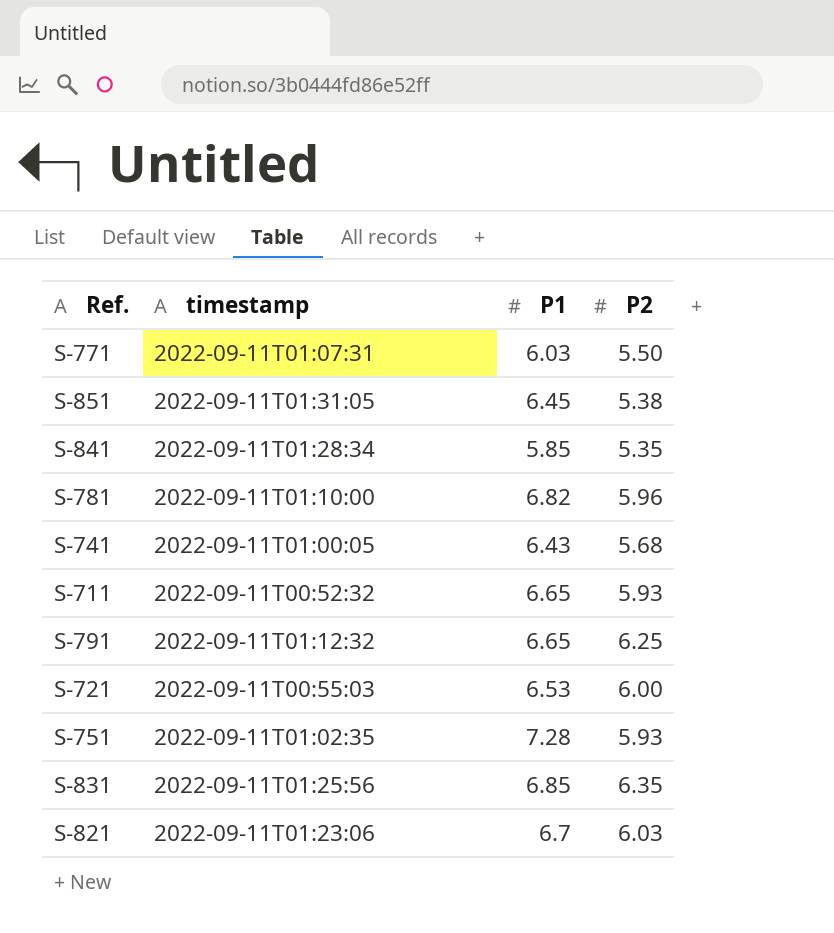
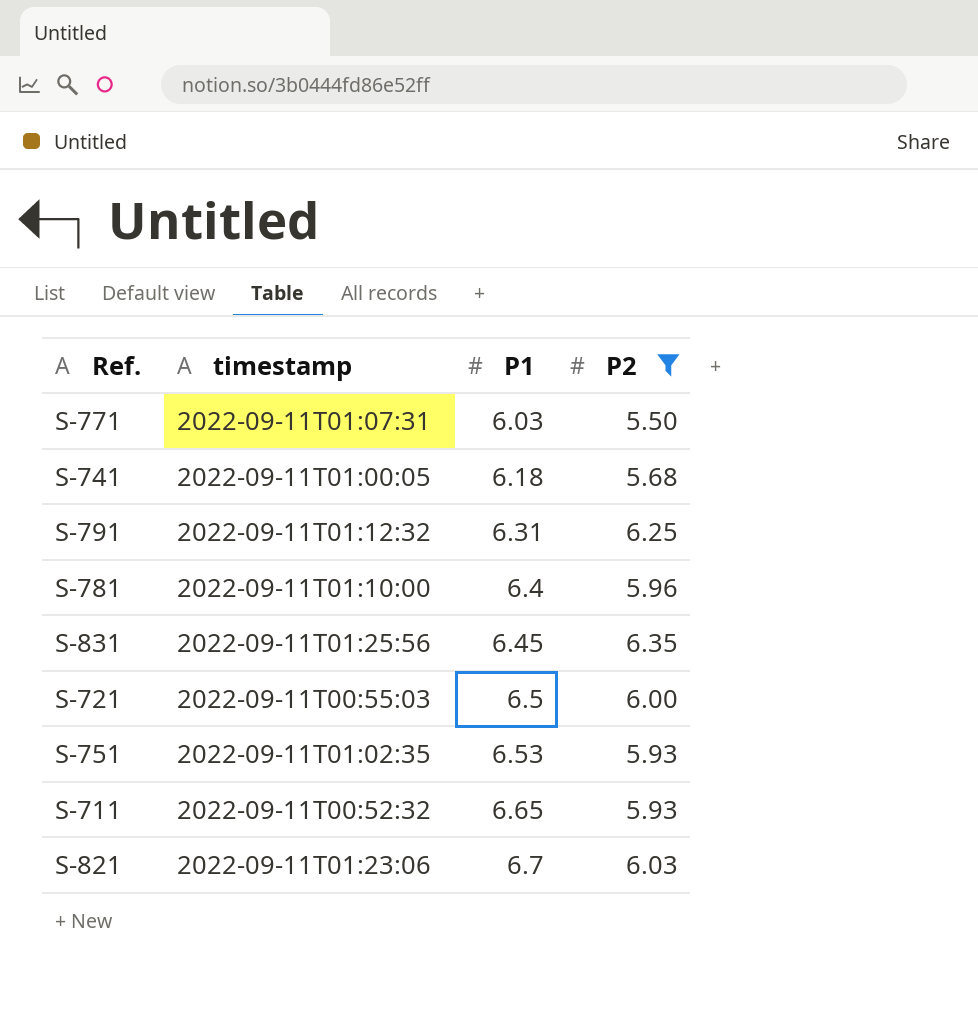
filter: none -> P2 >= 5.50
row order: none -> P1 ascending
S-741 | P1: 6.43 -> 6.18
S-791 | P1: 6.65 -> 6.31
S-781 | P1: 6.82 -> 6.4
S-831 | P1: 6.85 -> 6.45
S-721 | P1: 6.53 -> 6.5
S-751 | P1: 7.28 -> 6.53

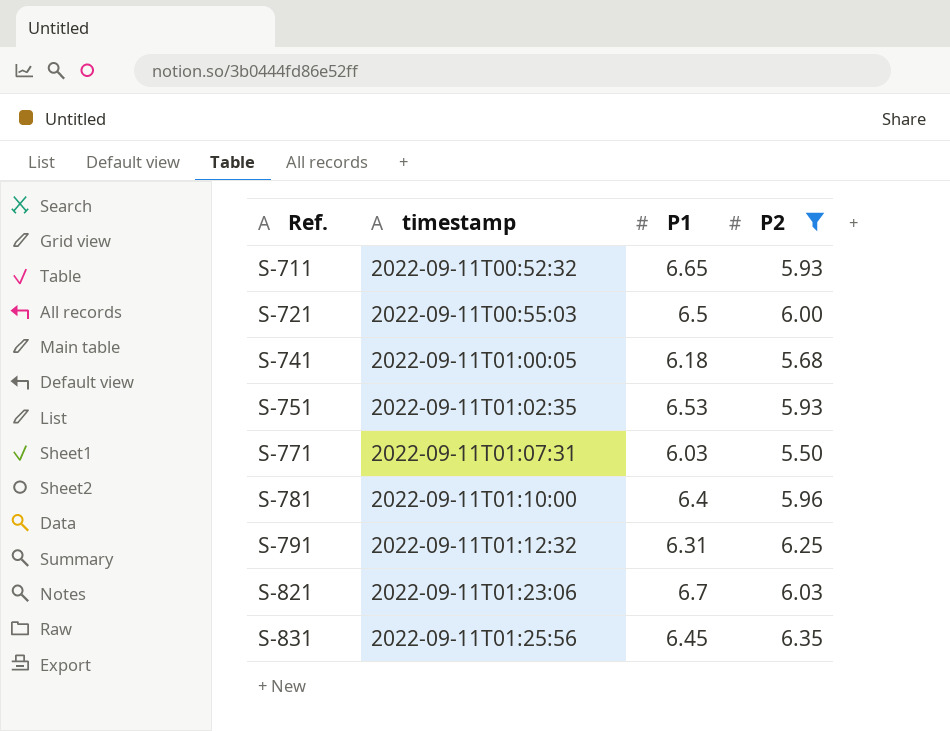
row order: P1 ascending -> Ref. ascending

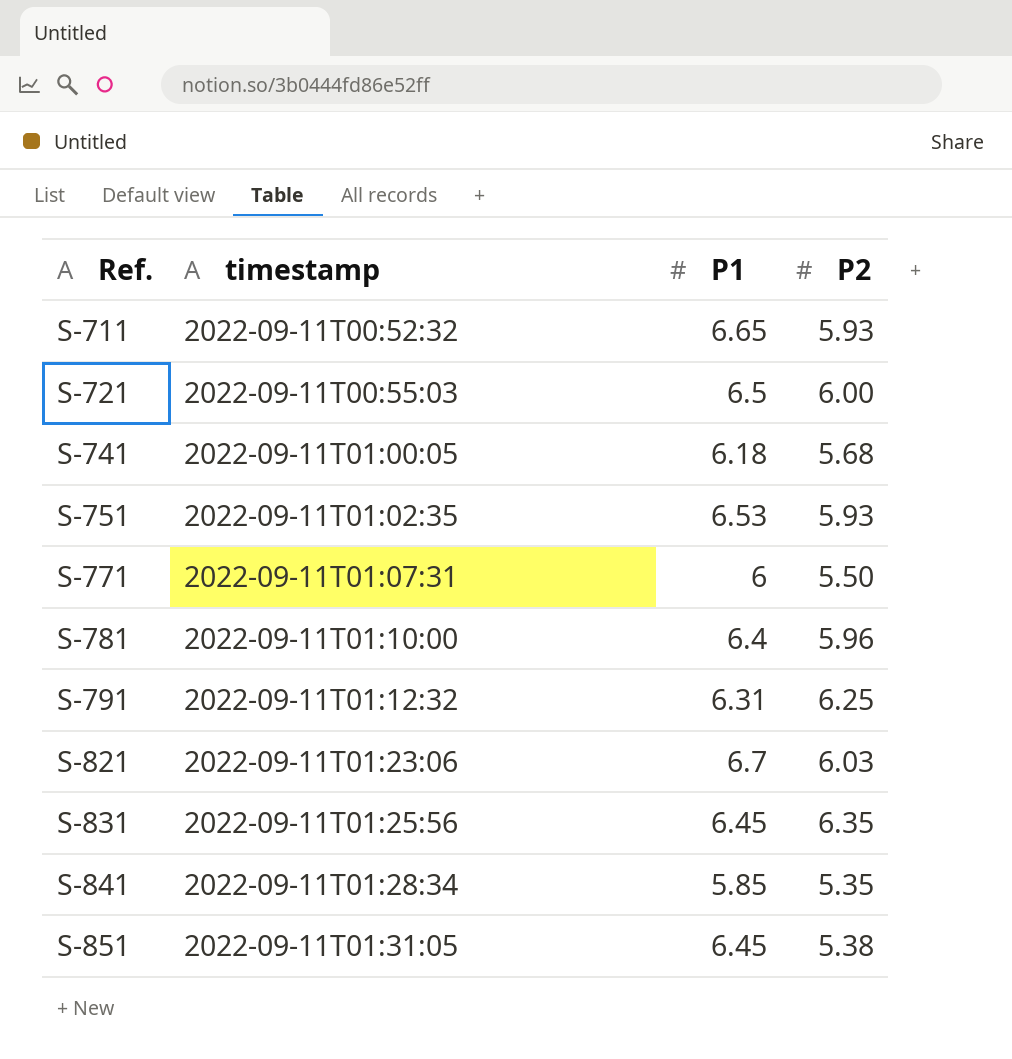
filter: P2 >= 5.50 -> none
S-771 | P1: 6.03 -> 6

